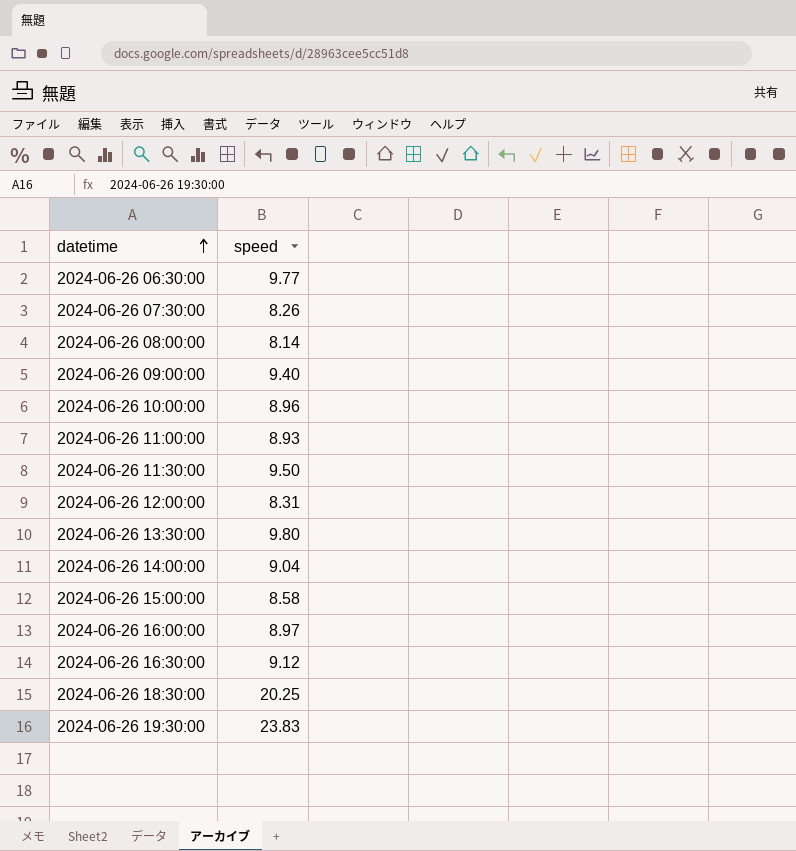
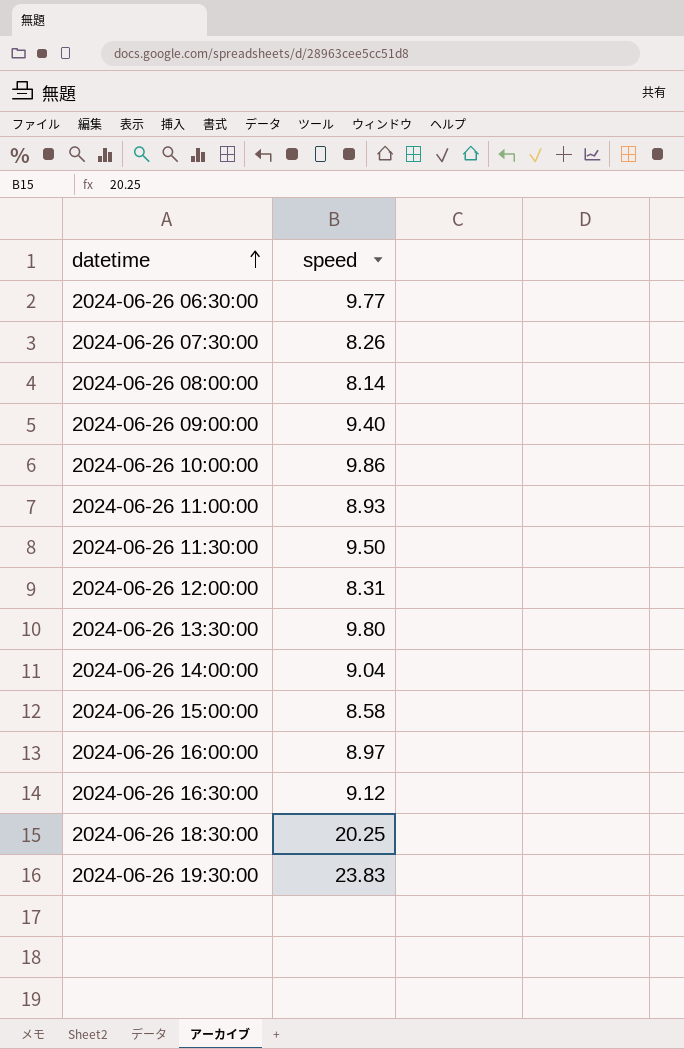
2024-06-26 10:00:00 | speed: 8.96 -> 9.86

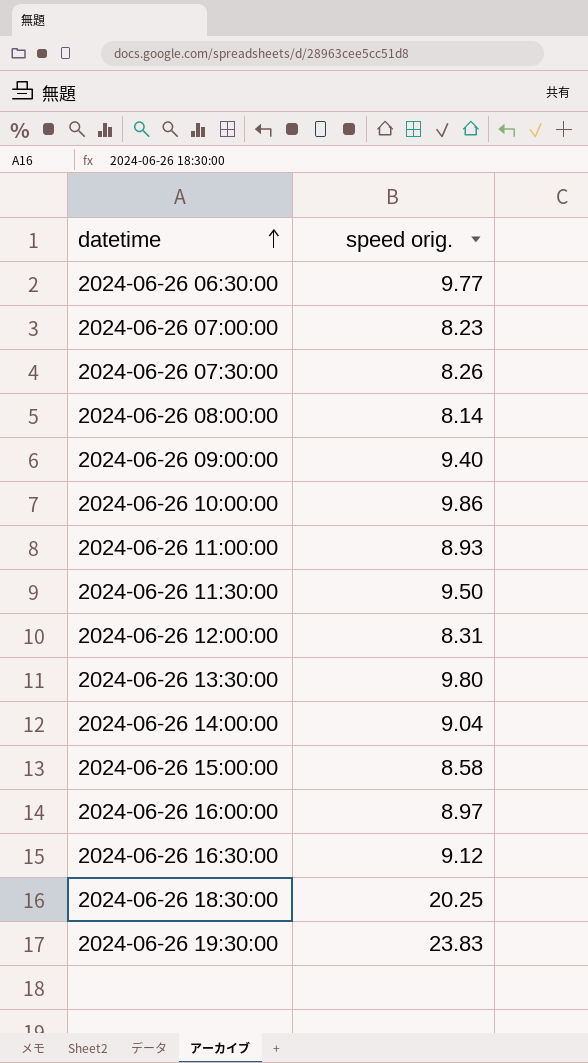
column name: speed -> speed orig.
row 2024-06-26 07:00:00: none -> 8.23

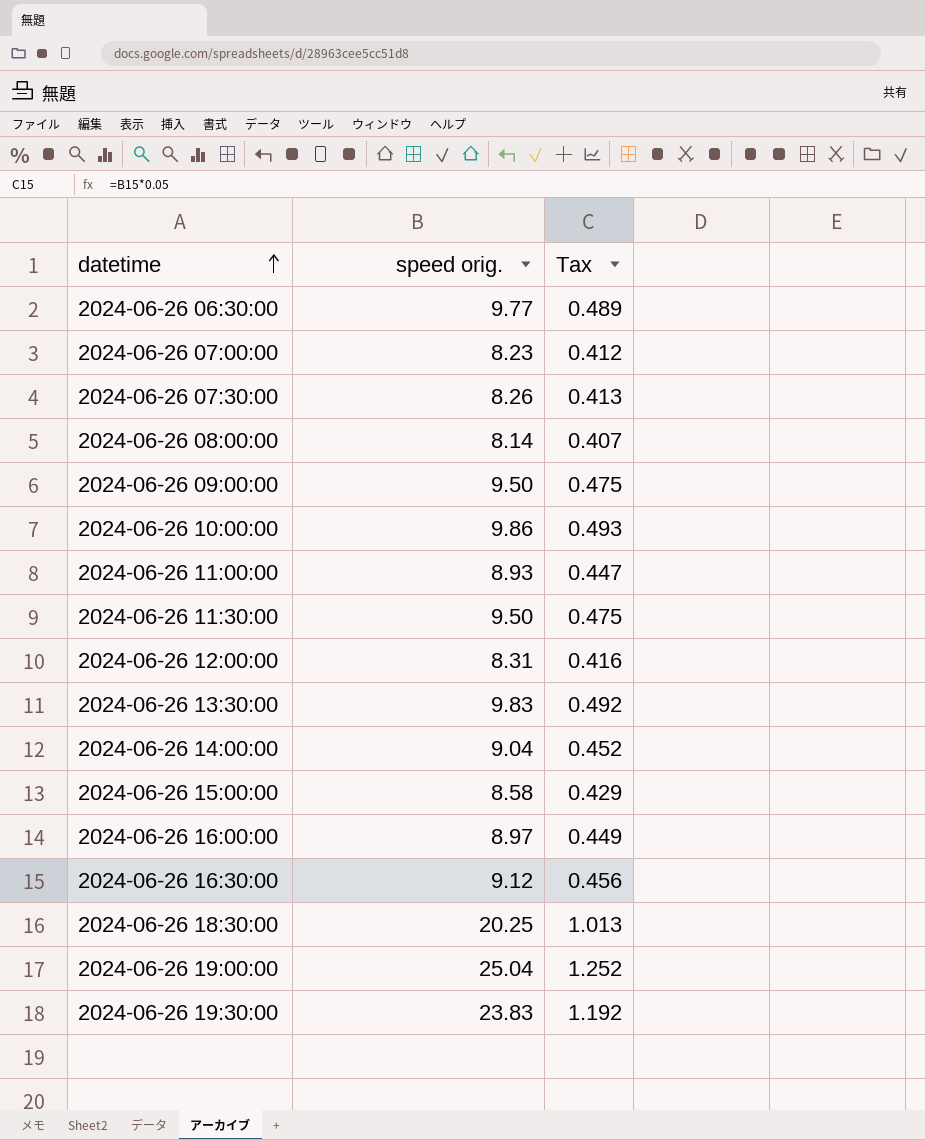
column Tax | formula: none -> [speed orig.] * 0.05
2024-06-26 09:00:00 | speed orig.: 9.40 -> 9.50
2024-06-26 13:30:00 | speed orig.: 9.80 -> 9.83
row 2024-06-26 19:00:00: none -> 25.04 | 1.252

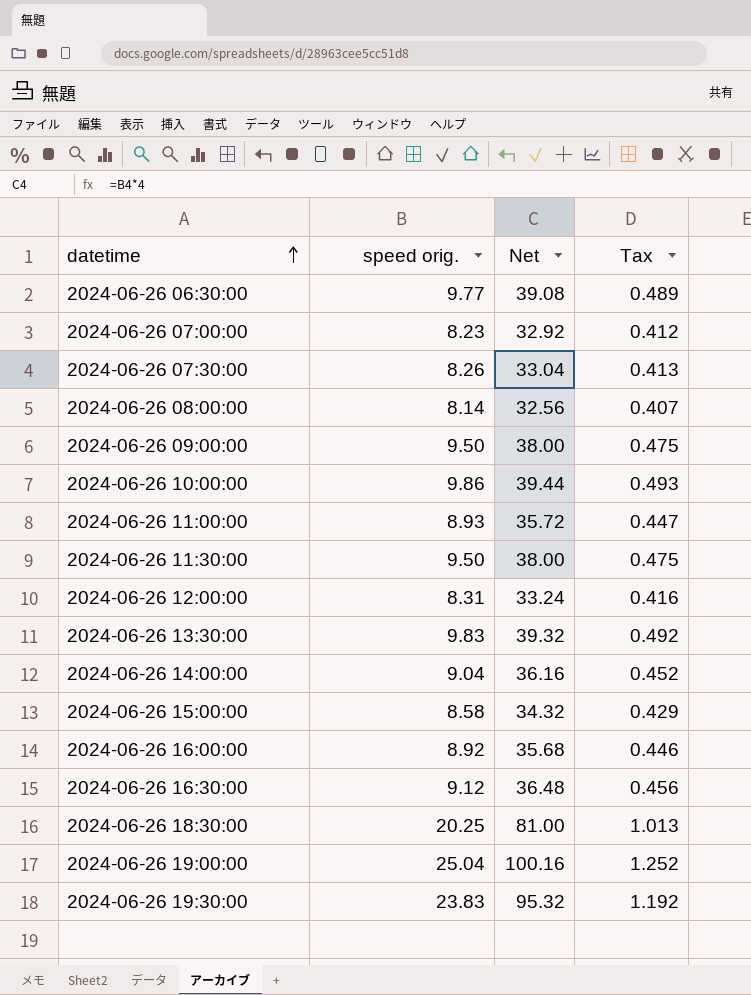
column Net | formula: none -> [speed orig.] * 4
2024-06-26 16:00:00 | speed orig.: 8.97 -> 8.92
2024-06-26 16:00:00 | Tax: 0.449 -> 0.446

